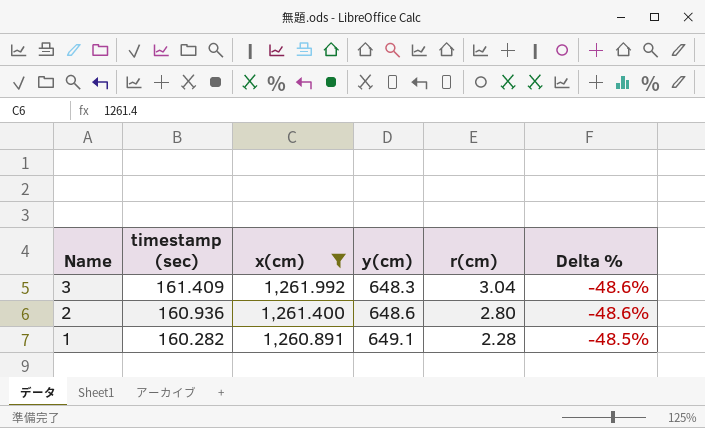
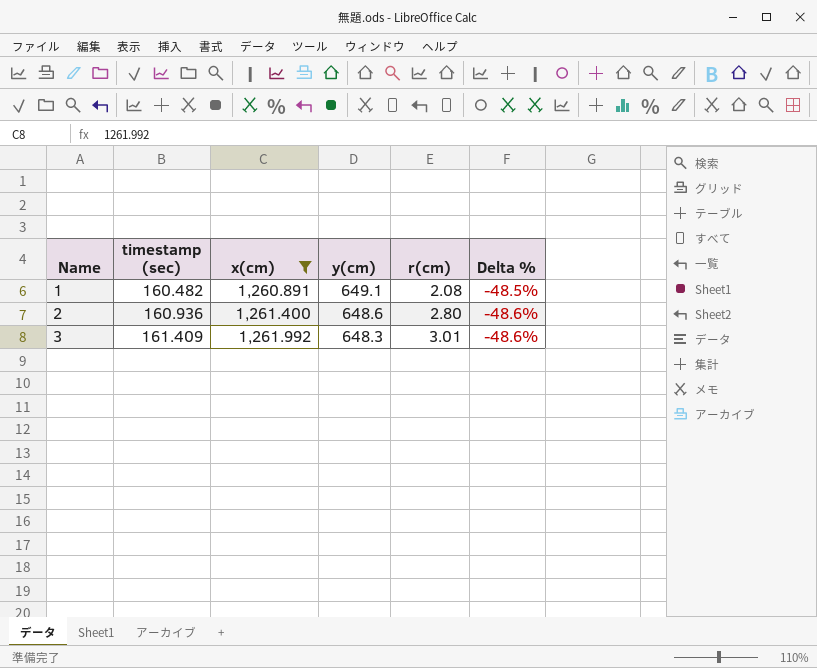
row order: Name descending -> Name ascending
1 | timestamp (sec): 160.282 -> 160.482
1 | r(cm): 2.28 -> 2.08
3 | r(cm): 3.04 -> 3.01

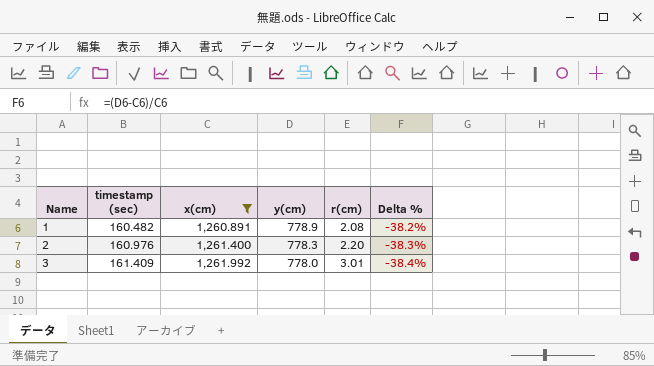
1 | y(cm): 649.1 -> 778.9
1 | Delta %: -48.5% -> -38.2%
2 | timestamp (sec): 160.936 -> 160.976
2 | y(cm): 648.6 -> 778.3
2 | r(cm): 2.80 -> 2.20
2 | Delta %: -48.6% -> -38.3%
3 | y(cm): 648.3 -> 778.0
3 | Delta %: -48.6% -> -38.4%

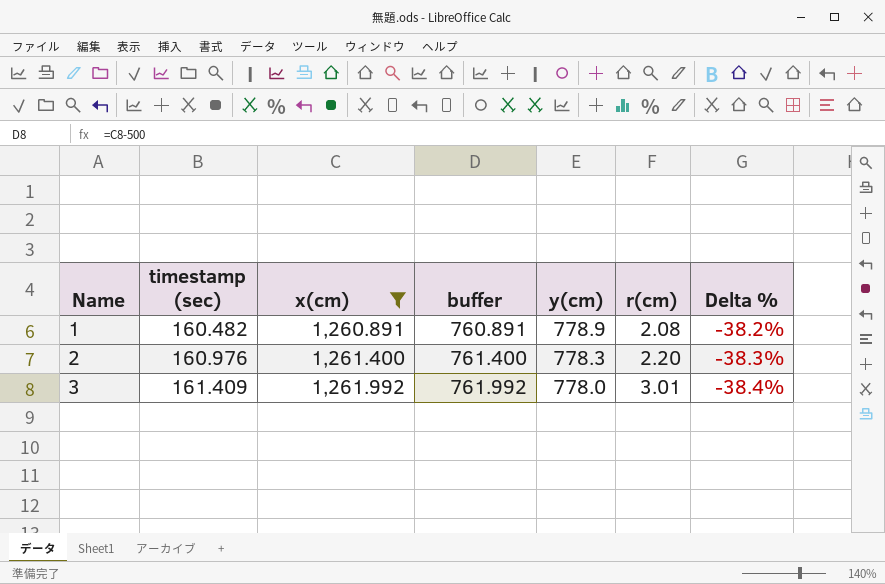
column buffer | formula: none -> [x(cm)] - 500

